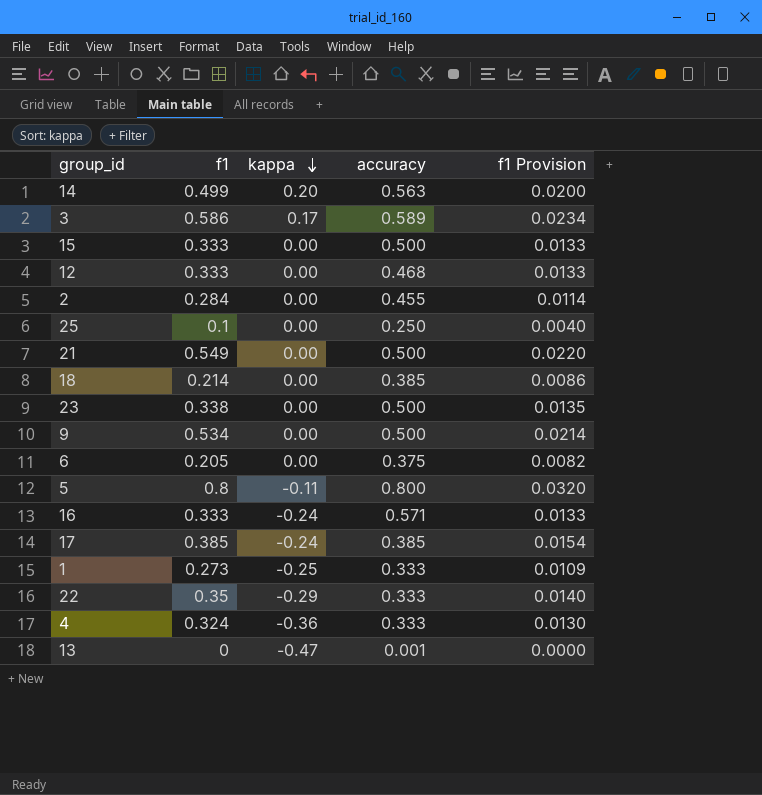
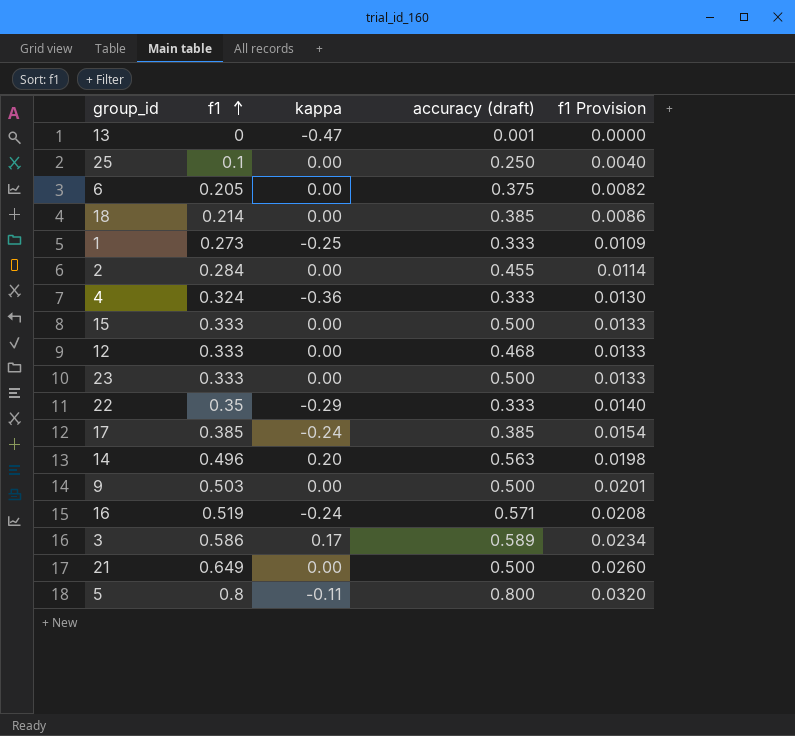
row order: kappa descending -> f1 ascending
column name: accuracy -> accuracy (draft)
23 | f1: 0.338 -> 0.333
23 | f1 Provision: 0.0135 -> 0.0133
14 | f1: 0.499 -> 0.496
14 | f1 Provision: 0.0200 -> 0.0198
9 | f1: 0.534 -> 0.503
9 | f1 Provision: 0.0214 -> 0.0201
16 | f1: 0.333 -> 0.519
16 | f1 Provision: 0.0133 -> 0.0208
21 | f1: 0.549 -> 0.649
21 | f1 Provision: 0.0220 -> 0.0260

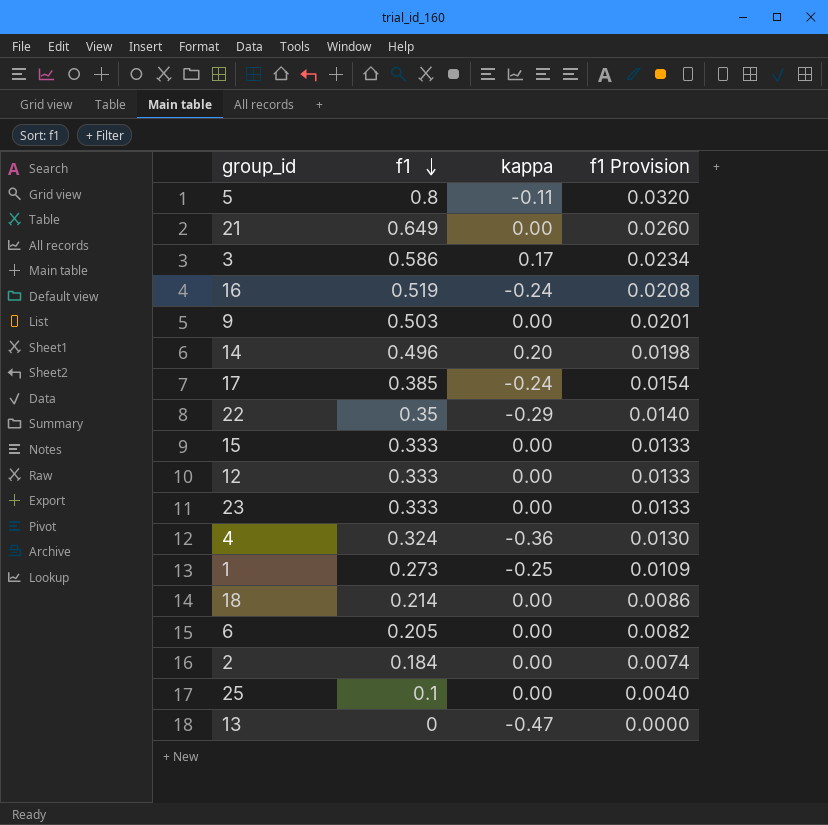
row order: f1 ascending -> f1 descending
column accuracy (draft) | position: 4 -> none
2 | f1: 0.284 -> 0.184
2 | f1 Provision: 0.0114 -> 0.0074

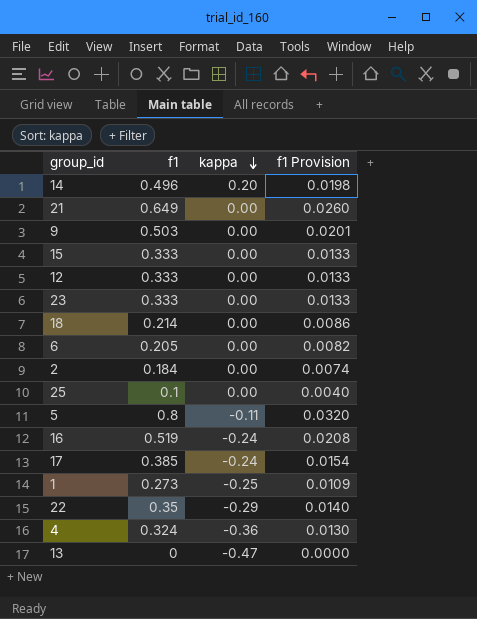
row order: f1 descending -> kappa descending
row 3: 0.586 | 0.17 | 0.0234 -> none

